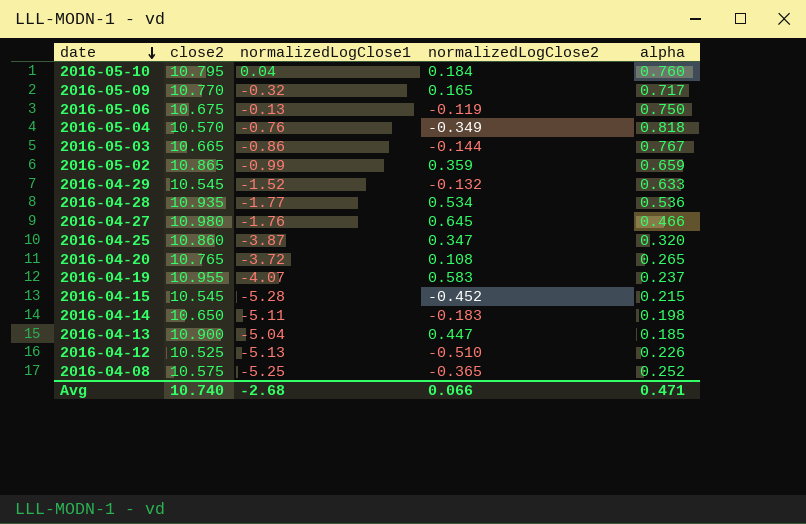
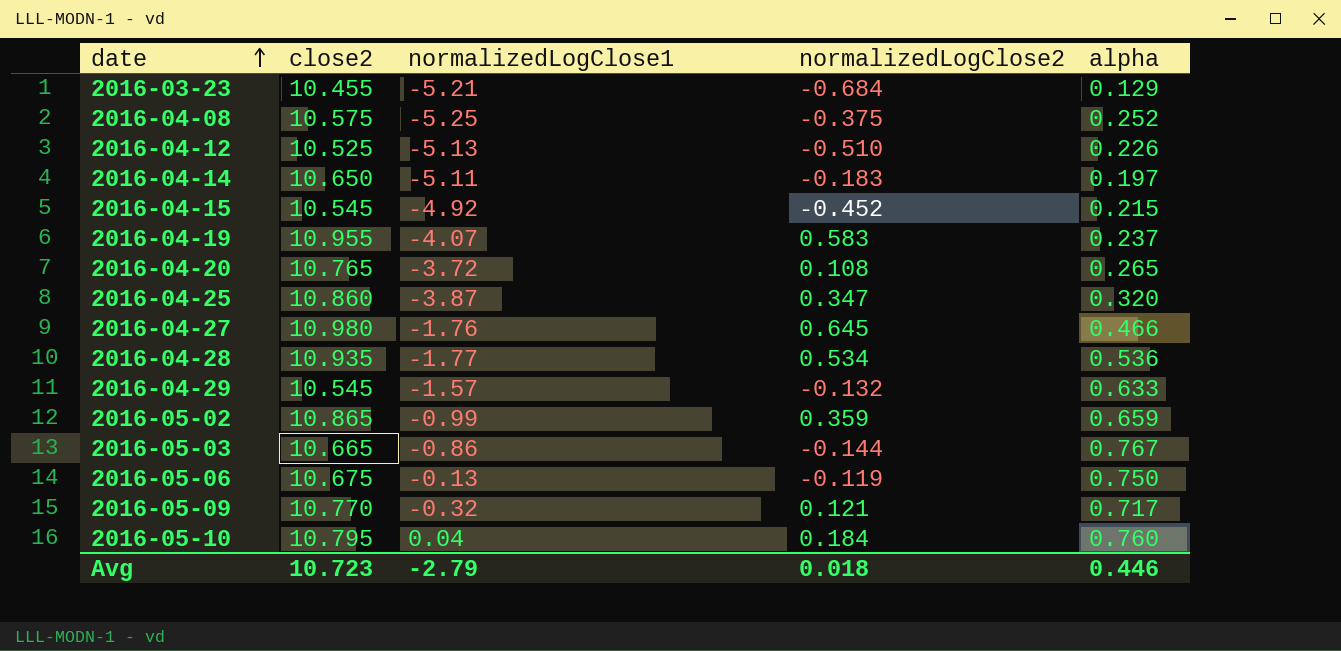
row order: date descending -> date ascending
row 2016-05-04: 10.570 | -0.76 | -0.349 | 0.818 -> none
row 2016-04-13: 10.900 | -5.04 | 0.447 | 0.185 -> none
row 2016-03-23: none -> 10.455 | -5.21 | -0.684 | 0.129
2016-04-08 | normalizedLogClose2: -0.365 -> -0.375
2016-04-14 | alpha: 0.198 -> 0.197
2016-04-15 | normalizedLogClose1: -5.28 -> -4.92
2016-04-29 | normalizedLogClose1: -1.52 -> -1.57
2016-05-09 | normalizedLogClose2: 0.165 -> 0.121
Avg | close2: 10.740 -> 10.723
Avg | normalizedLogClose1: -2.68 -> -2.79
Avg | normalizedLogClose2: 0.066 -> 0.018
Avg | alpha: 0.471 -> 0.446

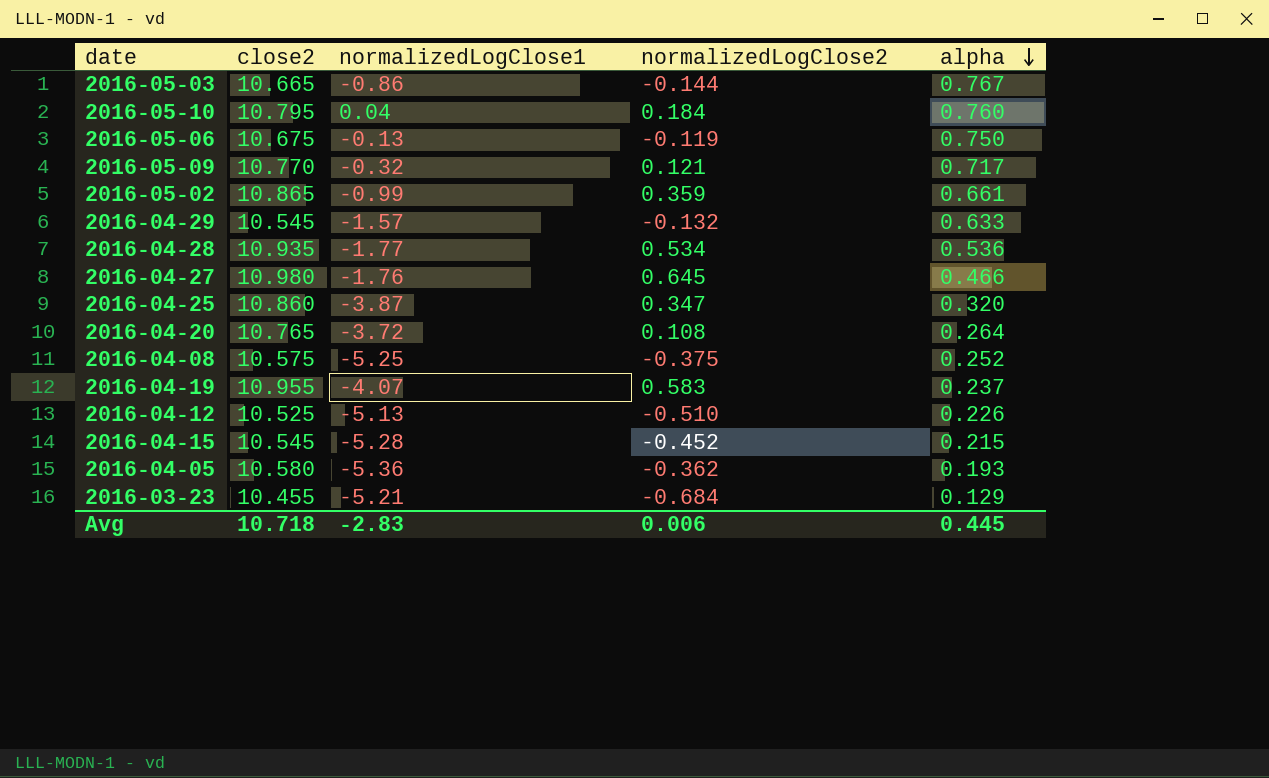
row order: date ascending -> alpha descending
row 2016-04-14: 10.650 | -5.11 | -0.183 | 0.197 -> none
2016-05-02 | alpha: 0.659 -> 0.661
2016-04-20 | alpha: 0.265 -> 0.264
2016-04-15 | normalizedLogClose1: -4.92 -> -5.28
row 2016-04-05: none -> 10.580 | -5.36 | -0.362 | 0.193
Avg | close2: 10.723 -> 10.718
Avg | normalizedLogClose1: -2.79 -> -2.83
Avg | normalizedLogClose2: 0.018 -> 0.006
Avg | alpha: 0.446 -> 0.445

